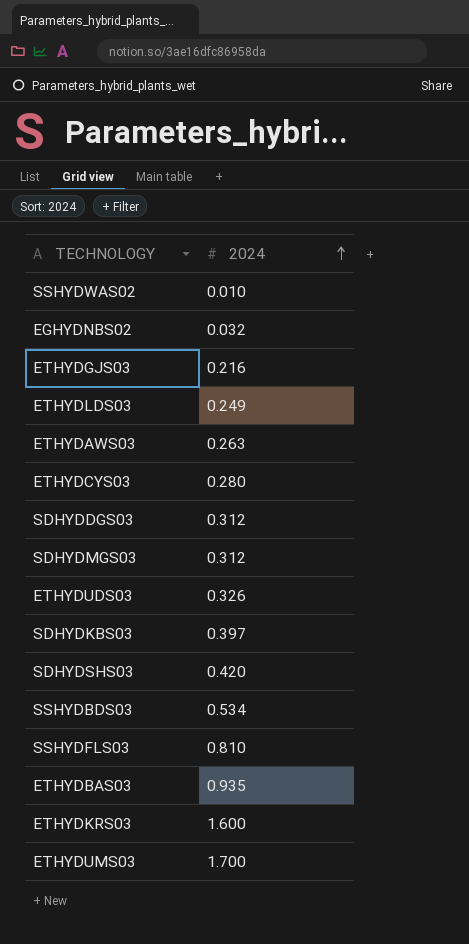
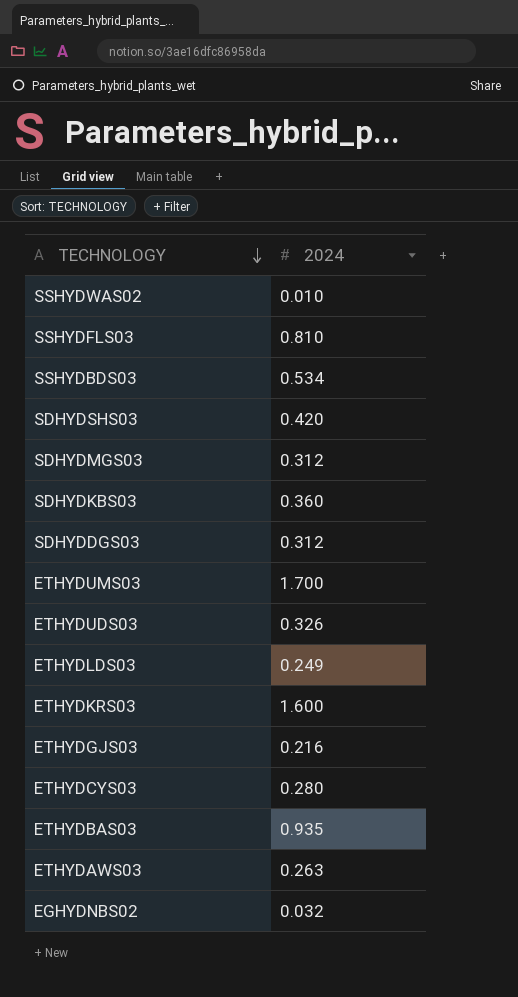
row order: 2024 ascending -> TECHNOLOGY descending
SDHYDKBS03 | 2024: 0.397 -> 0.360

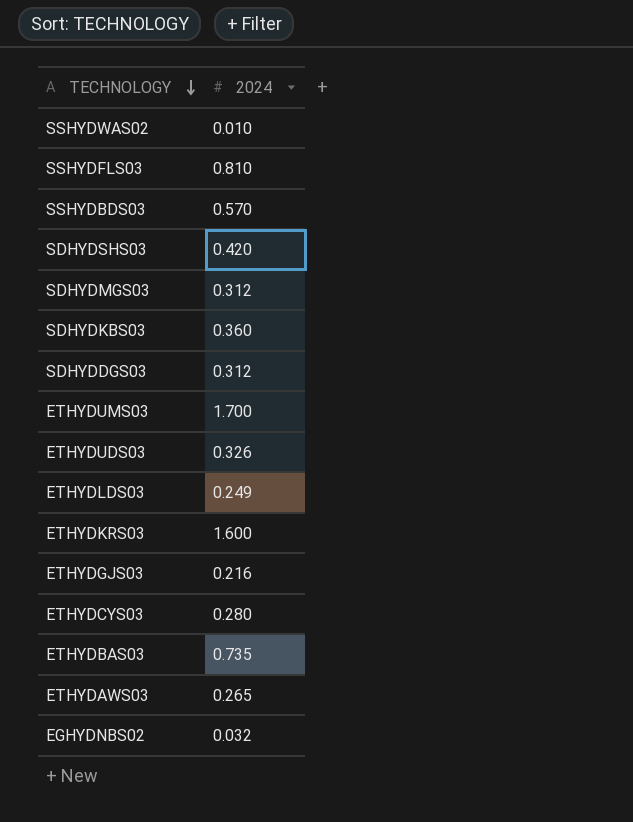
SSHYDBDS03 | 2024: 0.534 -> 0.570
ETHYDBAS03 | 2024: 0.935 -> 0.735
ETHYDAWS03 | 2024: 0.263 -> 0.265

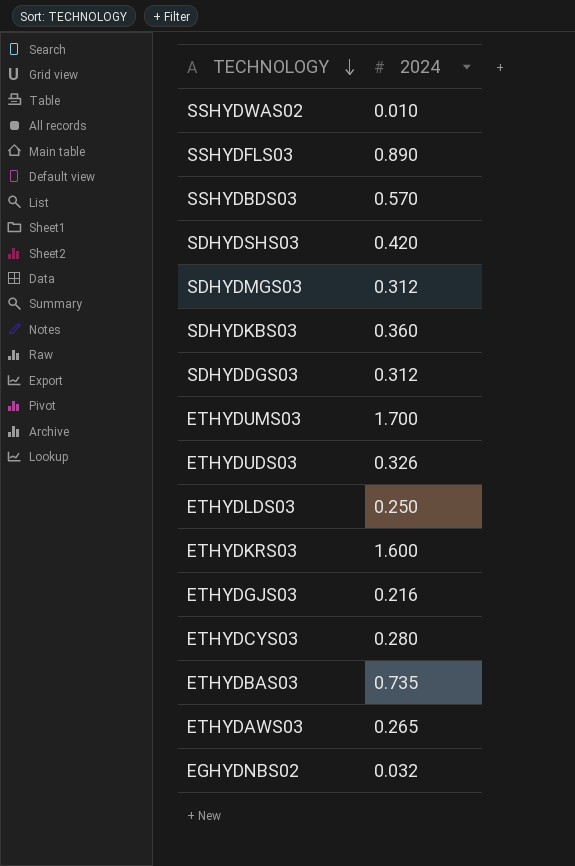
SSHYDFLS03 | 2024: 0.810 -> 0.890
ETHYDLDS03 | 2024: 0.249 -> 0.250

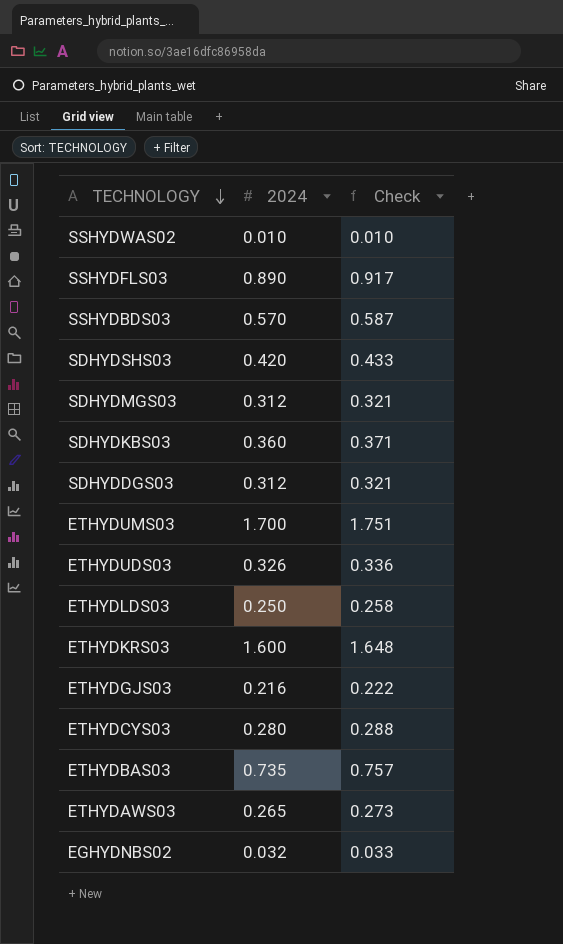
column Check | formula: none -> [2024] * 1.03

